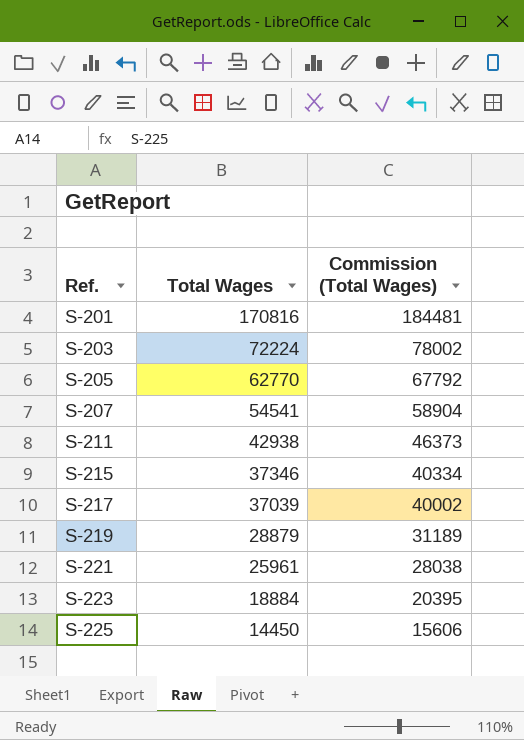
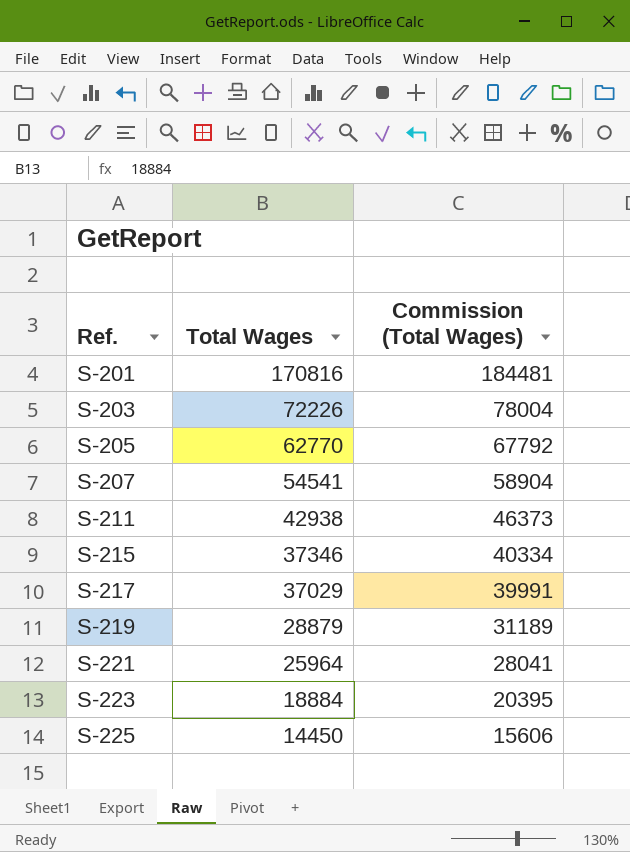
S-203 | Total Wages: 72224 -> 72226
S-203 | Commission (Total Wages): 78002 -> 78004
S-217 | Total Wages: 37039 -> 37029
S-217 | Commission (Total Wages): 40002 -> 39991
S-221 | Total Wages: 25961 -> 25964
S-221 | Commission (Total Wages): 28038 -> 28041

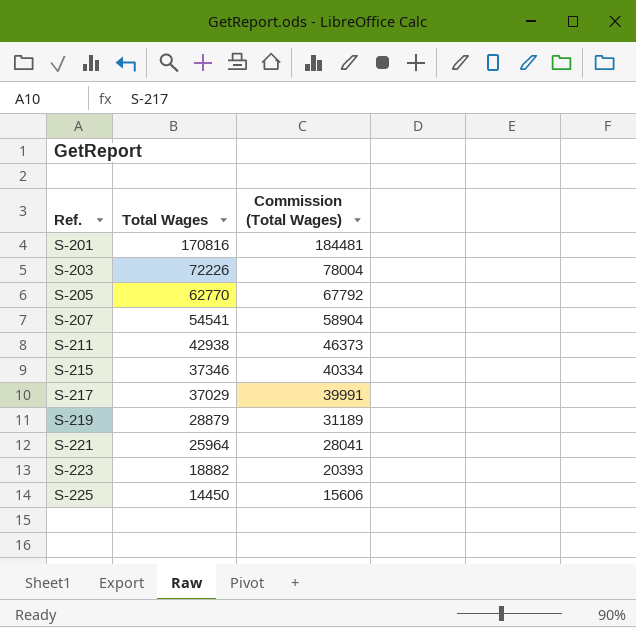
S-223 | Total Wages: 18884 -> 18882
S-223 | Commission (Total Wages): 20395 -> 20393

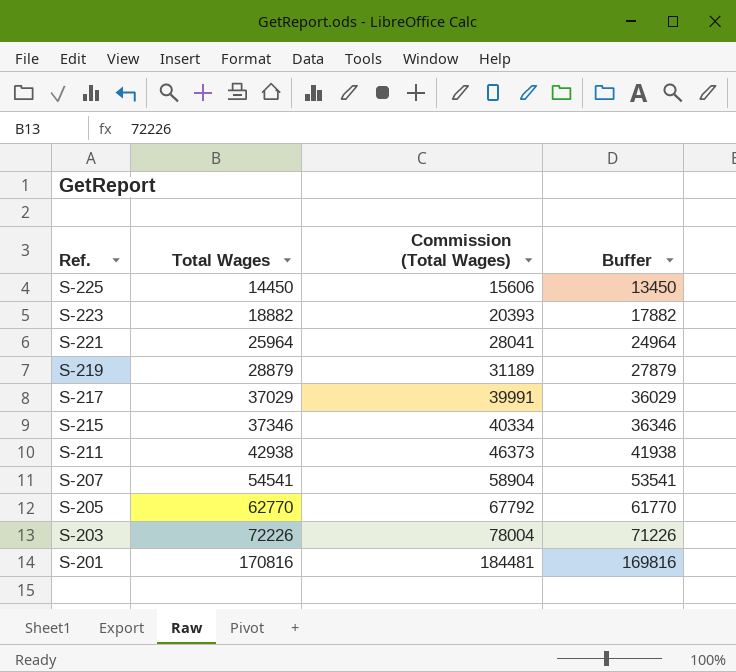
row order: Ref. ascending -> Ref. descending
column Buffer | formula: none -> [Total Wages] - 1000

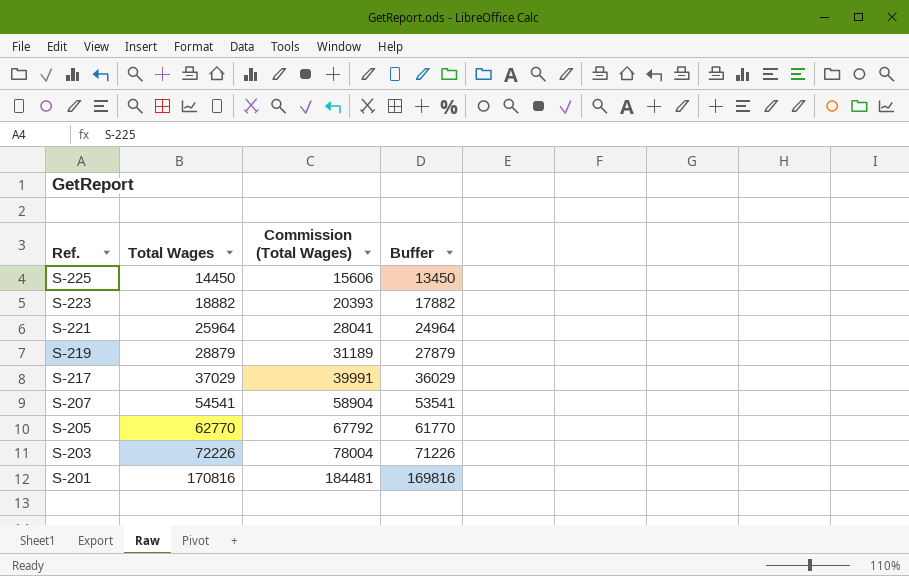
row S-215: 37346 | 40334 | 36346 -> none
row S-211: 42938 | 46373 | 41938 -> none

